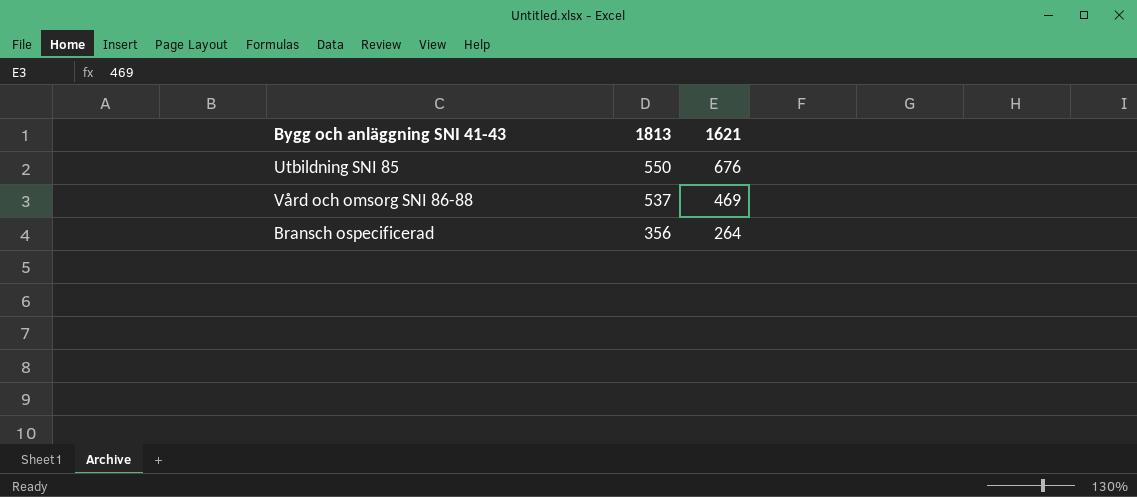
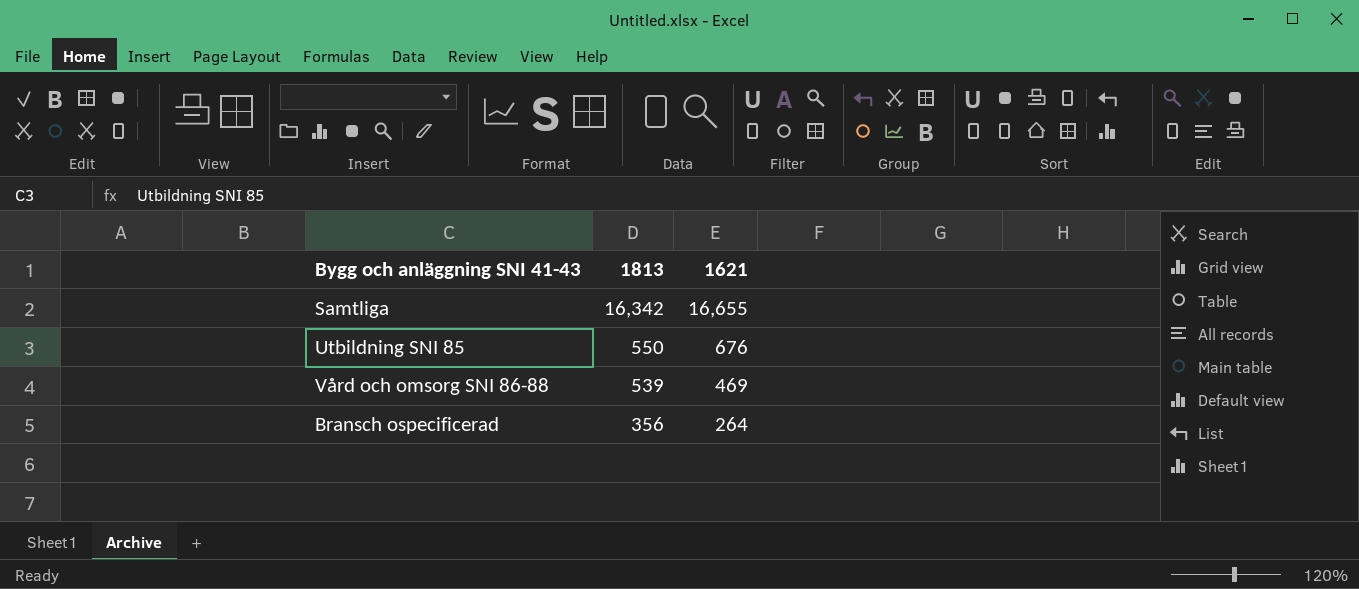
row Samtliga: none -> 16,342 | 16,655
Vård och omsorg SNI 86-88 | 1813: 537 -> 539

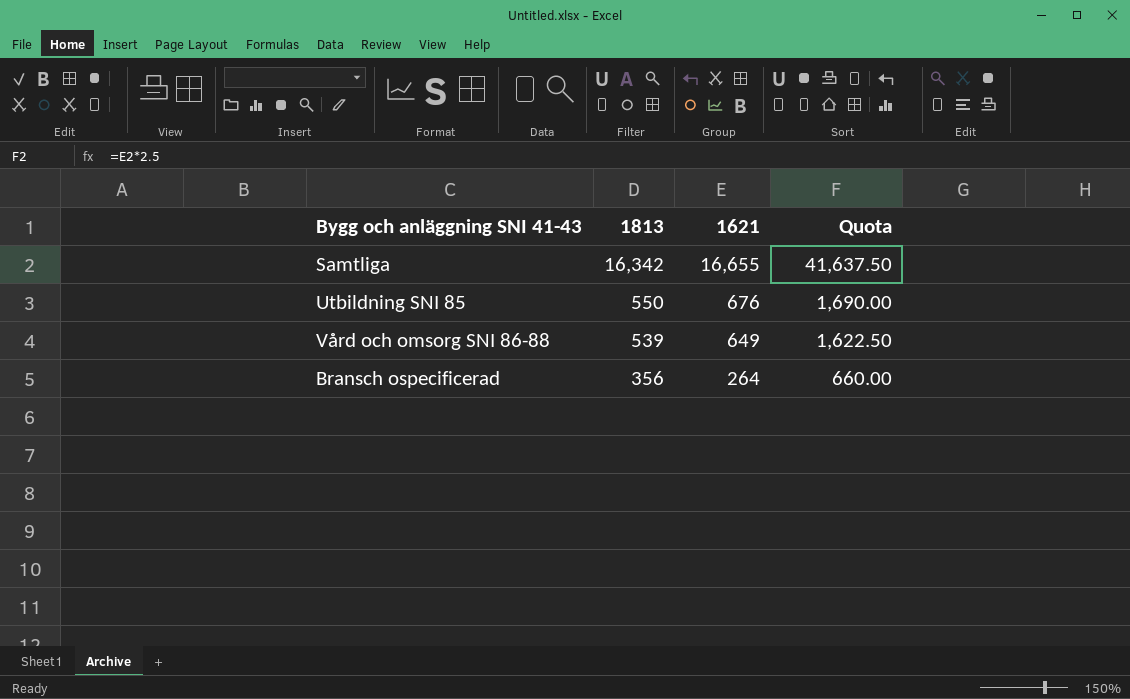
column Quota | formula: none -> [1621] * 2.5
Vård och omsorg SNI 86-88 | 1621: 469 -> 649

